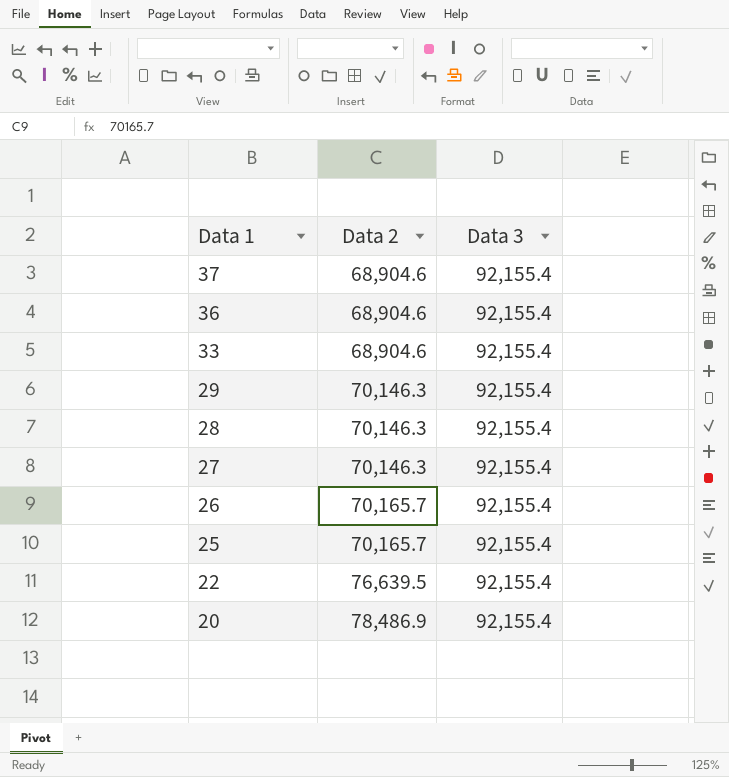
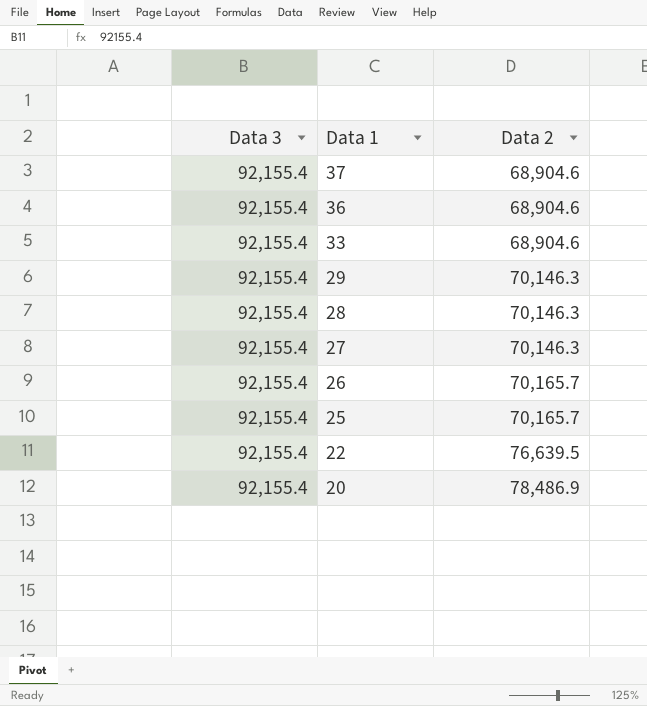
column Data 3 | position: 3 -> 1

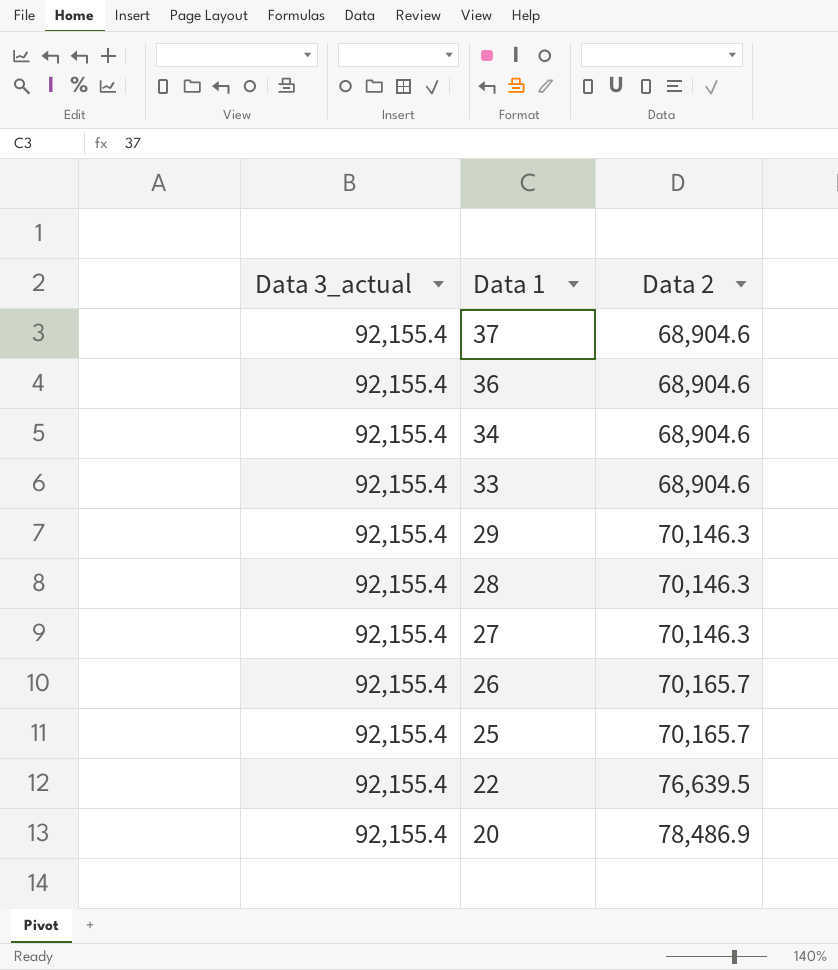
column name: Data 3 -> Data 3_actual
row 34: none -> 92,155.4 | 68,904.6

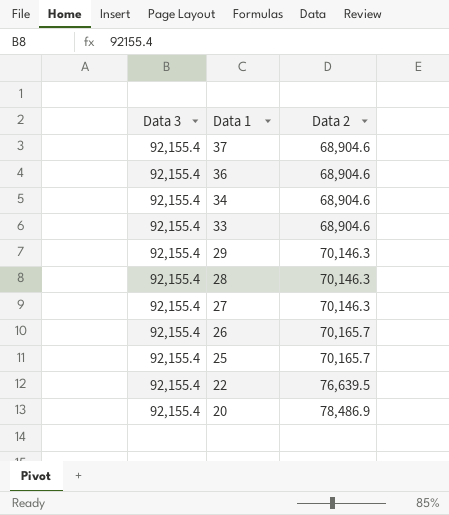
column name: Data 3_actual -> Data 3

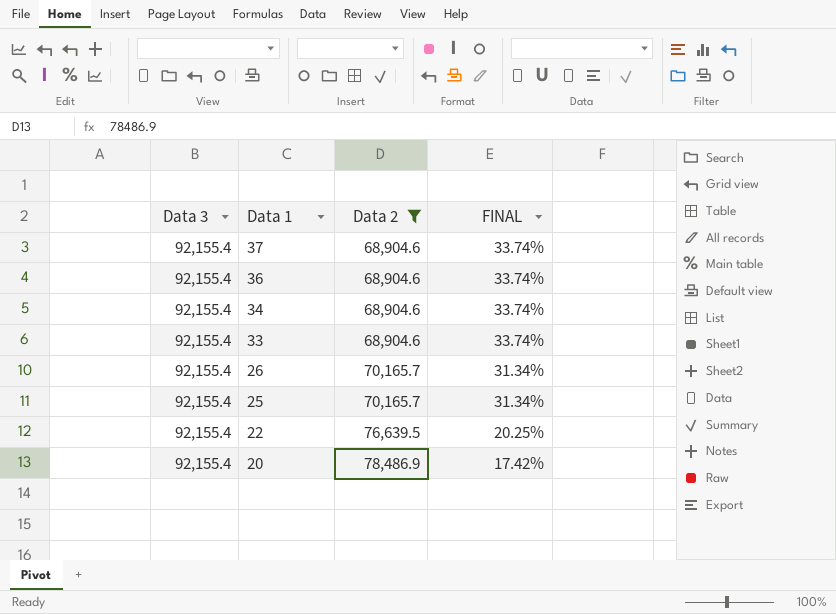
filter: none -> Data 2 != 70,146.3
column FINAL | formula: none -> ([Data 3] - [Data 2]) / [Data 2]

